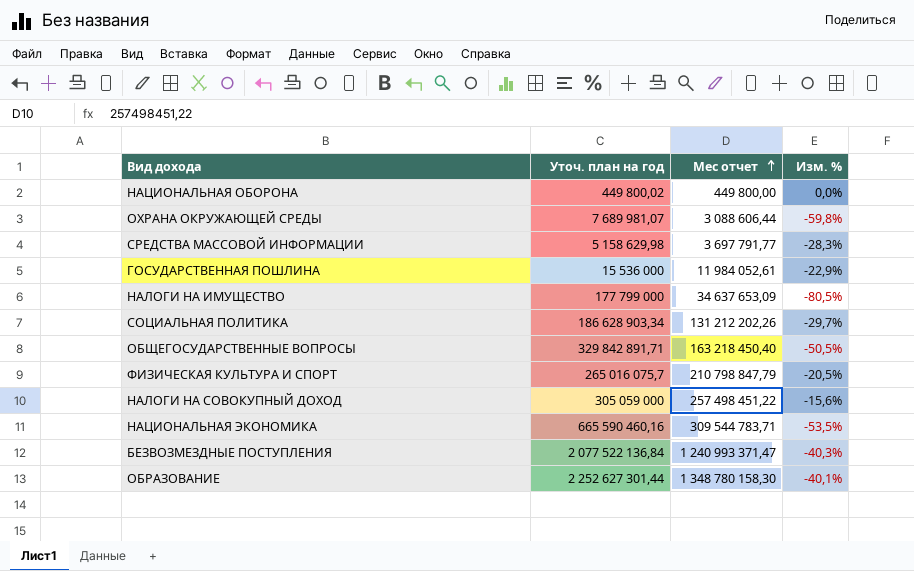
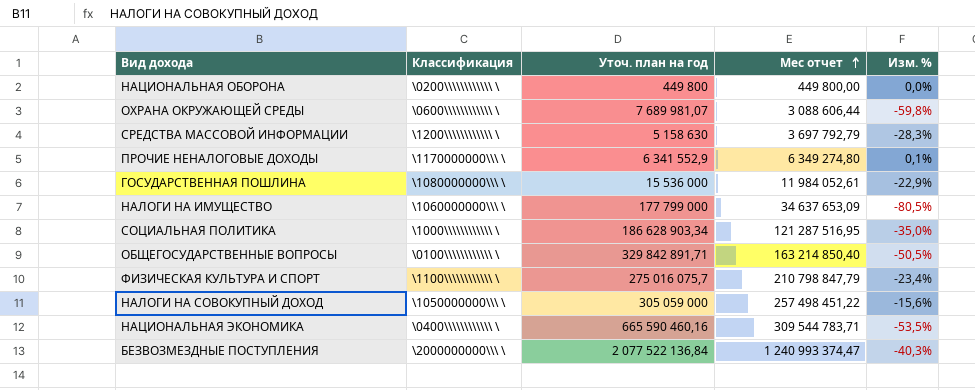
column Классификация | position: none -> 2
row ОБРАЗОВАНИЕ: 2 252 627 301,44 | 1 348 780 158,30 | -40,1% -> none
НАЦИОНАЛЬНАЯ ОБОРОНА | Уточ. план на год: 449 800,02 -> 449 800
СРЕДСТВА МАССОВОЙ ИНФОРМАЦИИ | Уточ. план на год: 5 158 629,98 -> 5 158 630
СРЕДСТВА МАССОВОЙ ИНФОРМАЦИИ | Мес отчет: 3 697 791,77 -> 3 697 792,79
row ПРОЧИЕ НЕНАЛОГОВЫЕ ДОХОДЫ: none -> \1170000000\\\ \ | 6 341 552,9 | 6 349 274,80 | 0,1%
СОЦИАЛЬНАЯ ПОЛИТИКА | Мес отчет: 131 212 202,26 -> 121 287 516,95
СОЦИАЛЬНАЯ ПОЛИТИКА | Изм. %: -29,7% -> -35,0%
ОБЩЕГОСУДАРСТВЕННЫЕ ВОПРОСЫ | Мес отчет: 163 218 450,40 -> 163 214 850,40
ФИЗИЧЕСКАЯ КУЛЬТУРА И СПОРТ | Уточ. план на год: 265 016 075,7 -> 275 016 075,7
ФИЗИЧЕСКАЯ КУЛЬТУРА И СПОРТ | Изм. %: -20,5% -> -23,4%
БЕЗВОЗМЕЗДНЫЕ ПОСТУПЛЕНИЯ | Мес отчет: 1 240 993 371,47 -> 1 240 993 374,47

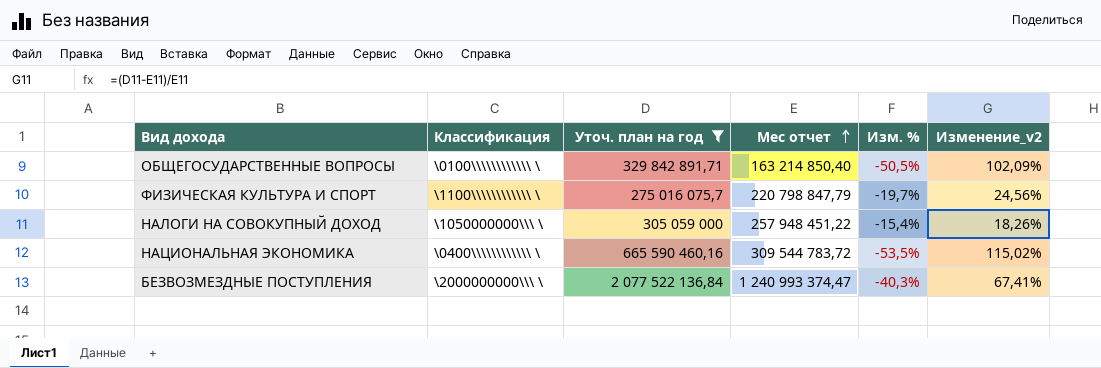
filter: none -> Уточ. план на год >= 275 016 075,7
column Изменение_v2 | formula: none -> ([Уточ. план на год] - [Мес отчет]) / [Мес отчет]
ФИЗИЧЕСКАЯ КУЛЬТУРА И СПОРТ | Мес отчет: 210 798 847,79 -> 220 798 847,79
ФИЗИЧЕСКАЯ КУЛЬТУРА И СПОРТ | Изм. %: -23,4% -> -19,7%
НАЛОГИ НА СОВОКУПНЫЙ ДОХОД | Мес отчет: 257 498 451,22 -> 257 948 451,22
НАЛОГИ НА СОВОКУПНЫЙ ДОХОД | Изм. %: -15,6% -> -15,4%
НАЦИОНАЛЬНАЯ ЭКОНОМИКА | Мес отчет: 309 544 783,71 -> 309 544 783,72

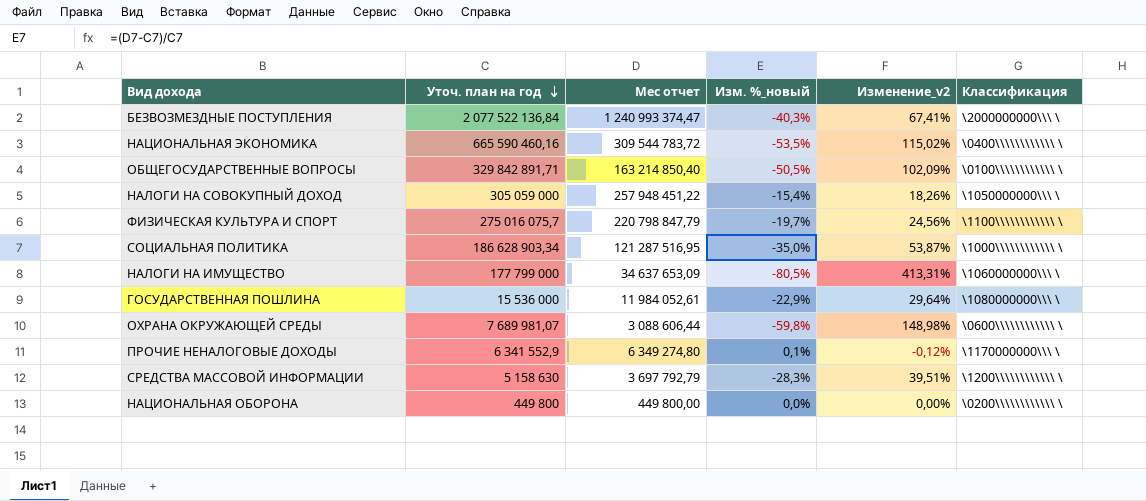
filter: Уточ. план на год >= 275 016 075,7 -> none
row order: Мес отчет ascending -> Уточ. план на год descending
column name: Изм. % -> Изм. %_новый
column Классификация | position: 2 -> 6

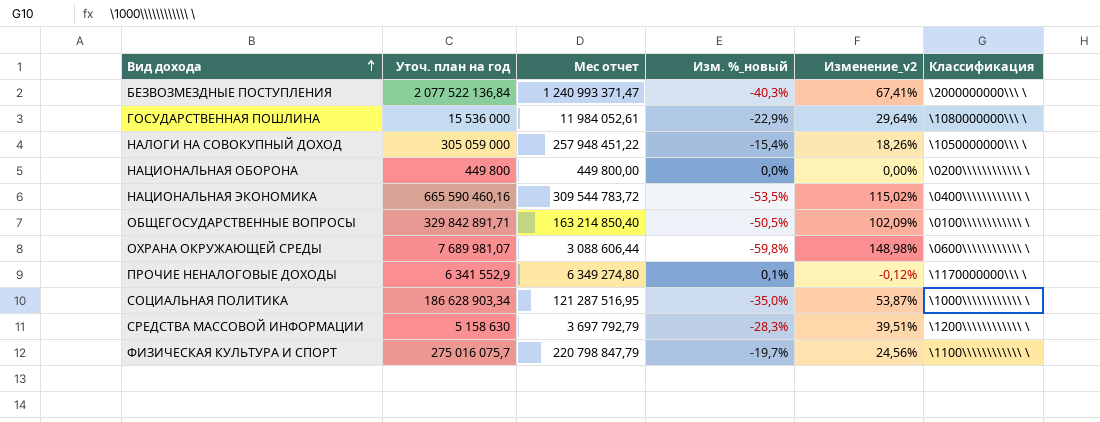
row order: Уточ. план на год descending -> Вид дохода ascending
row НАЛОГИ НА ИМУЩЕСТВО: 177 799 000 | 34 637 653,09 | -80,5% | 413,31% | \1060000000\\\ \ -> none
БЕЗВОЗМЕЗДНЫЕ ПОСТУПЛЕНИЯ | Мес отчет: 1 240 993 374,47 -> 1 240 993 371,47

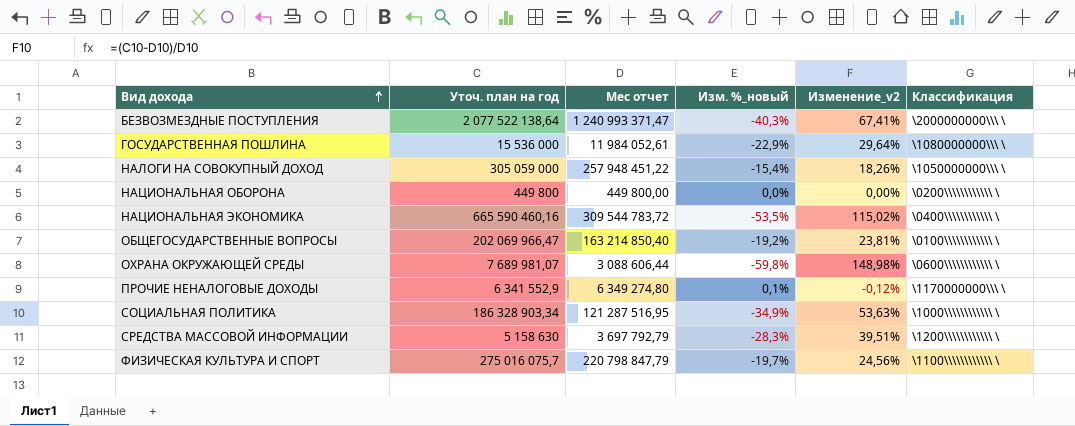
БЕЗВОЗМЕЗДНЫЕ ПОСТУПЛЕНИЯ | Уточ. план на год: 2 077 522 136,84 -> 2 077 522 138,64
ОБЩЕГОСУДАРСТВЕННЫЕ ВОПРОСЫ | Уточ. план на год: 329 842 891,71 -> 202 069 966,47
ОБЩЕГОСУДАРСТВЕННЫЕ ВОПРОСЫ | Изм. %_новый: -50,5% -> -19,2%
ОБЩЕГОСУДАРСТВЕННЫЕ ВОПРОСЫ | Изменение_v2: 102,09% -> 23,81%
СОЦИАЛЬНАЯ ПОЛИТИКА | Уточ. план на год: 186 628 903,34 -> 186 328 903,34
СОЦИАЛЬНАЯ ПОЛИТИКА | Изм. %_новый: -35,0% -> -34,9%
СОЦИАЛЬНАЯ ПОЛИТИКА | Изменение_v2: 53,87% -> 53,63%

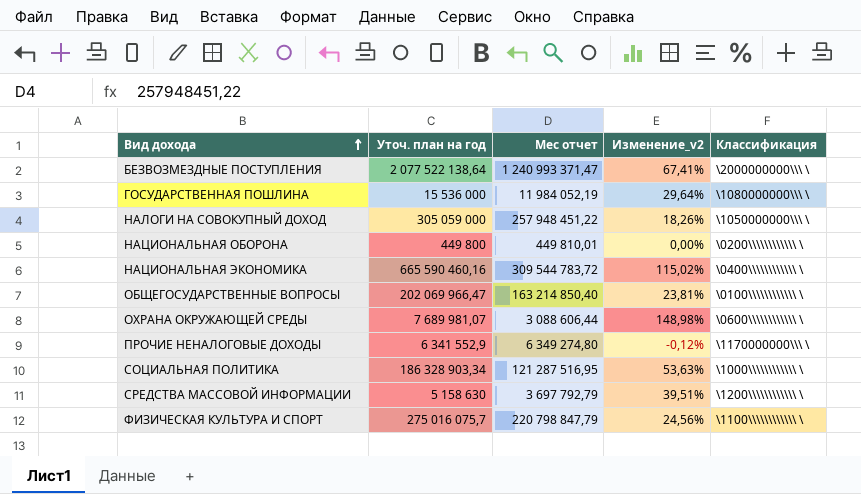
column Изм. %_новый | formula: ([Мес отчет] - [Уточ. план на год]) / [Уточ. план на год] -> none
ГОСУДАРСТВЕННАЯ ПОШЛИНА | Мес отчет: 11 984 052,61 -> 11 984 052,19
НАЦИОНАЛЬНАЯ ОБОРОНА | Мес отчет: 449 800,00 -> 449 810,01

